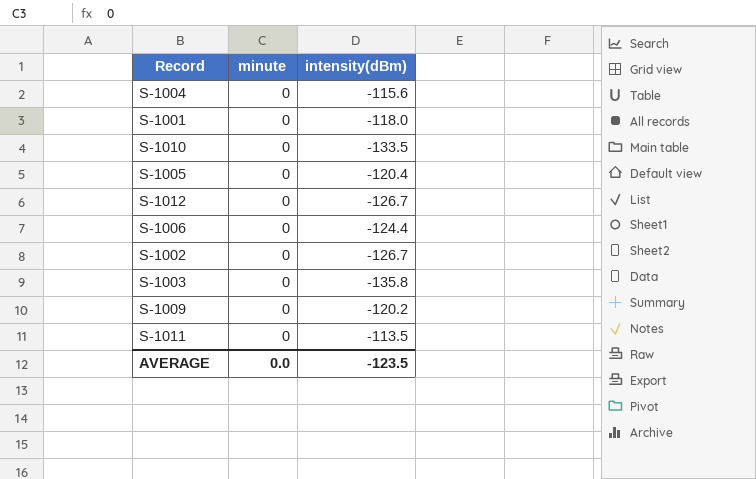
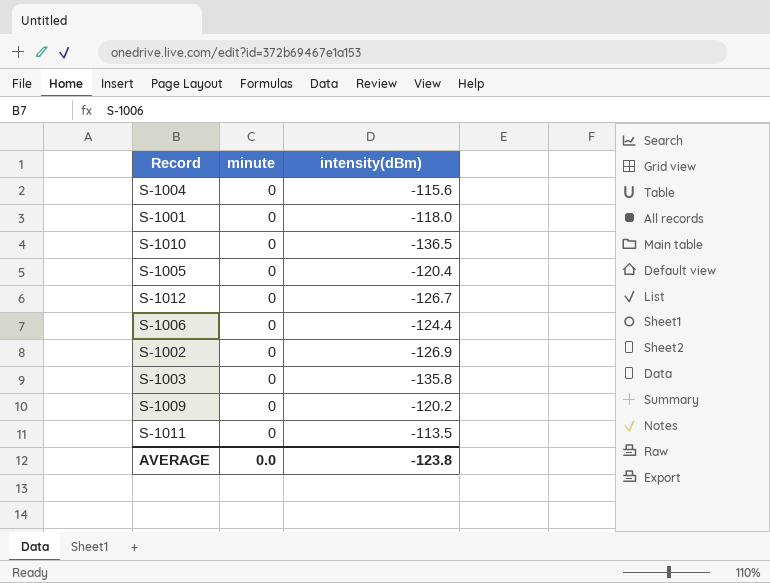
S-1010 | intensity(dBm): -133.5 -> -136.5
S-1002 | intensity(dBm): -126.7 -> -126.9
AVERAGE | intensity(dBm): -123.5 -> -123.8

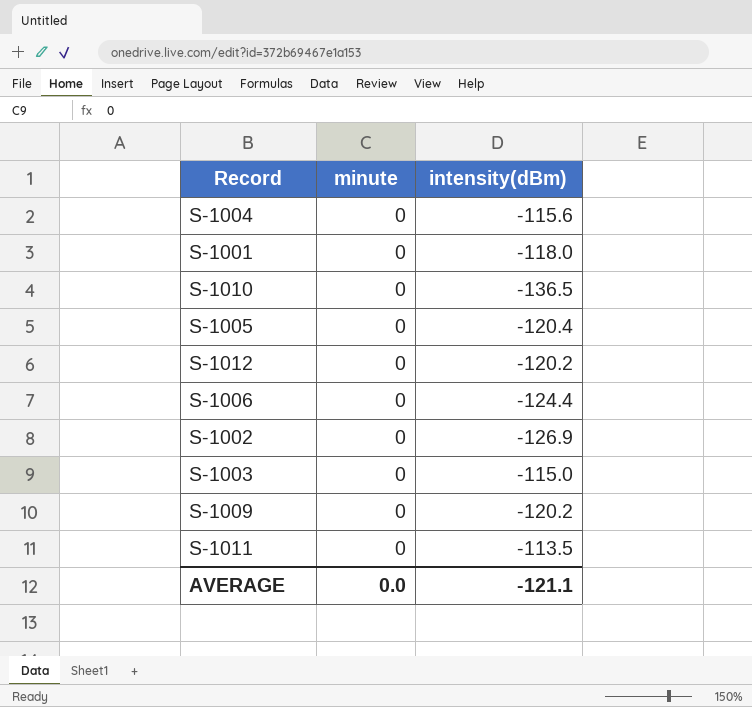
S-1012 | intensity(dBm): -126.7 -> -120.2
S-1003 | intensity(dBm): -135.8 -> -115.0
AVERAGE | intensity(dBm): -123.8 -> -121.1

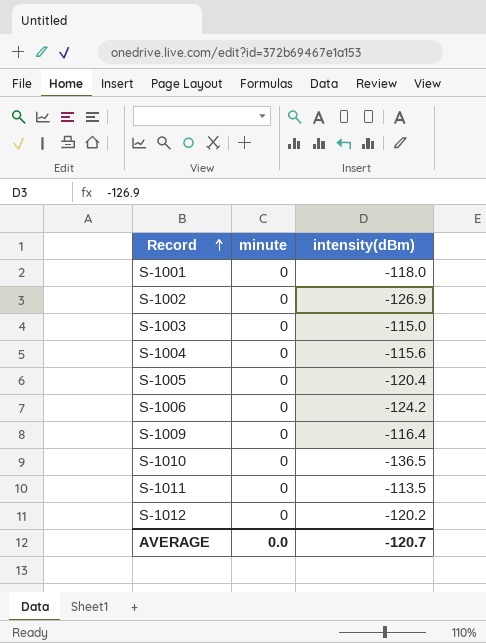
row order: none -> Record ascending
S-1006 | intensity(dBm): -124.4 -> -124.2
S-1009 | intensity(dBm): -120.2 -> -116.4
AVERAGE | intensity(dBm): -121.1 -> -120.7

